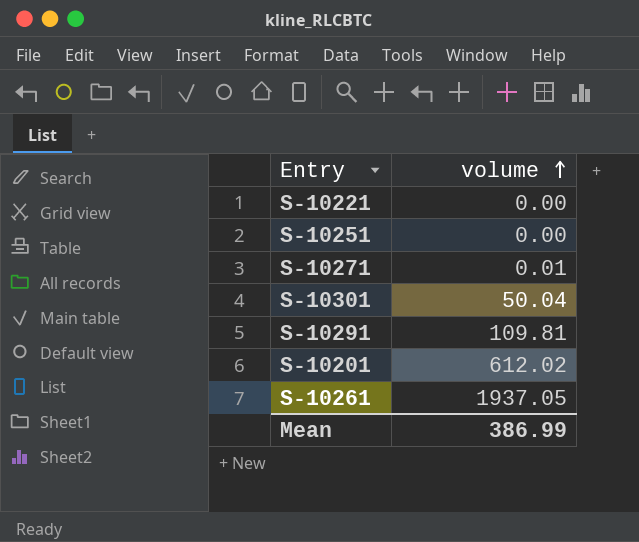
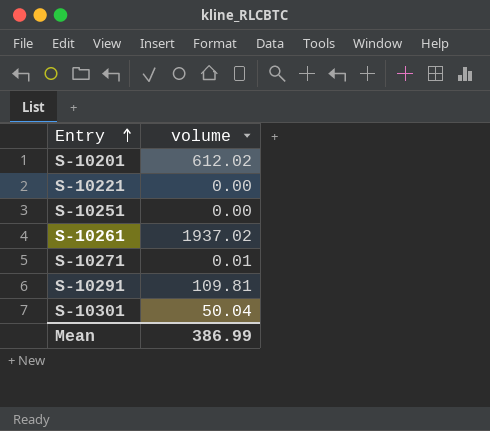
row order: volume ascending -> Entry ascending
S-10261 | volume: 1937.05 -> 1937.02

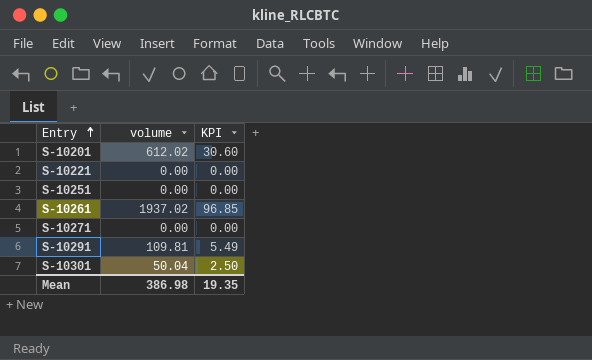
column KPI | formula: none -> [volume] * 0.05
S-10271 | volume: 0.01 -> 0.00
Mean | volume: 386.99 -> 386.98

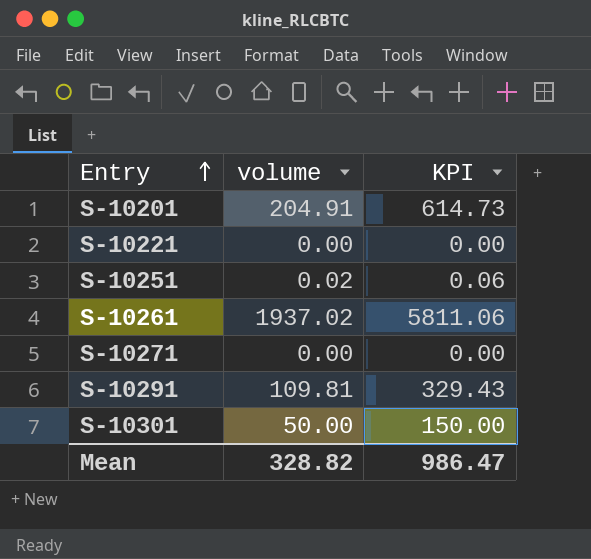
column KPI | formula: [volume] * 0.05 -> [volume] * 3
S-10201 | volume: 612.02 -> 204.91
S-10251 | volume: 0.00 -> 0.02
S-10301 | volume: 50.04 -> 50.00
Mean | volume: 386.98 -> 328.82
Mean | KPI: 19.35 -> 986.47

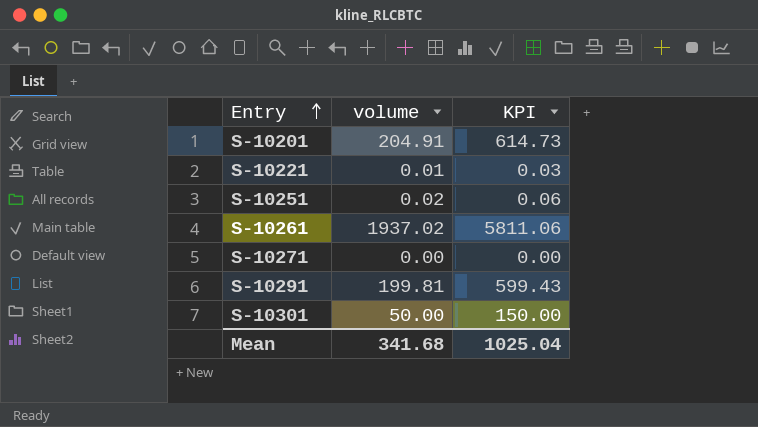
S-10221 | volume: 0.00 -> 0.01
S-10221 | KPI: 0.00 -> 0.03
S-10291 | volume: 109.81 -> 199.81
S-10291 | KPI: 329.43 -> 599.43
Mean | volume: 328.82 -> 341.68
Mean | KPI: 986.47 -> 1025.04

